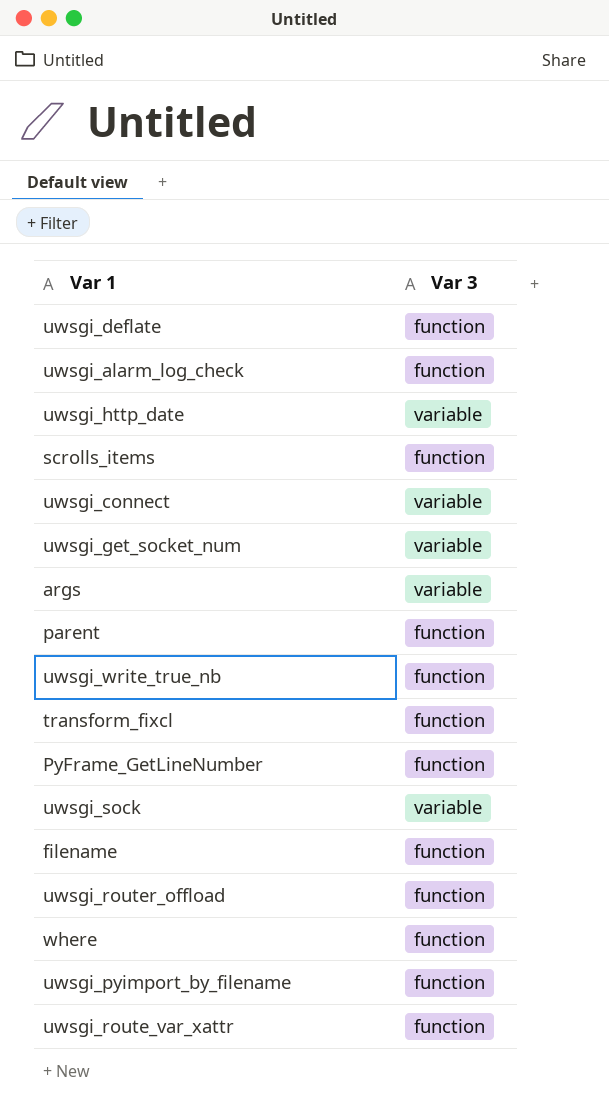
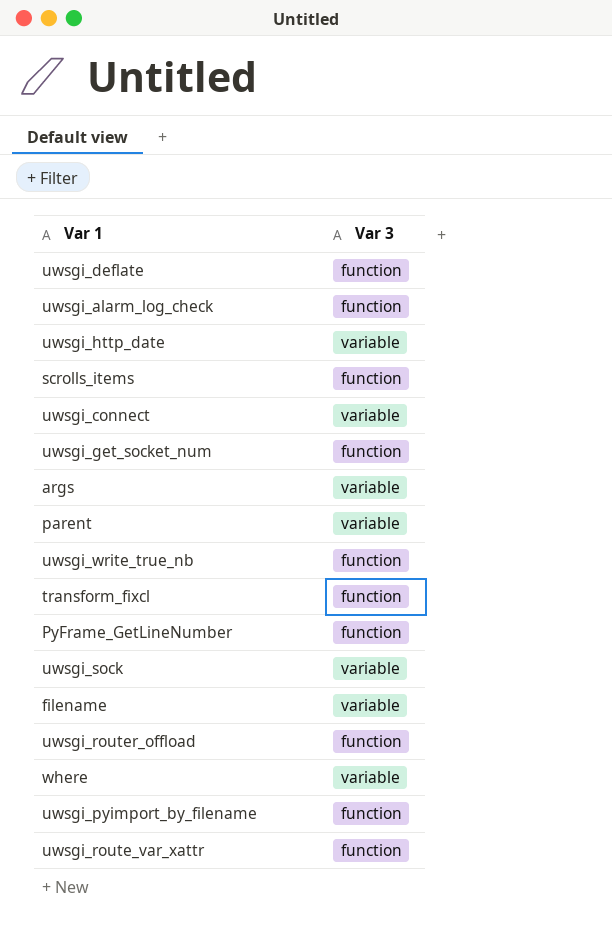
uwsgi_get_socket_num | Var 3: variable -> function
parent | Var 3: function -> variable
filename | Var 3: function -> variable
where | Var 3: function -> variable

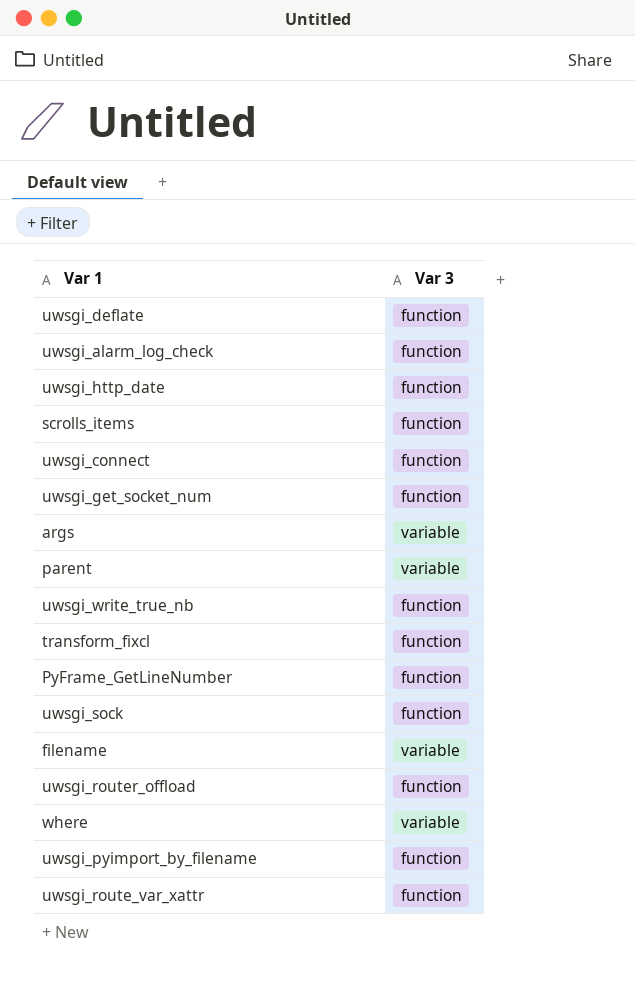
uwsgi_http_date | Var 3: variable -> function
uwsgi_connect | Var 3: variable -> function
uwsgi_sock | Var 3: variable -> function

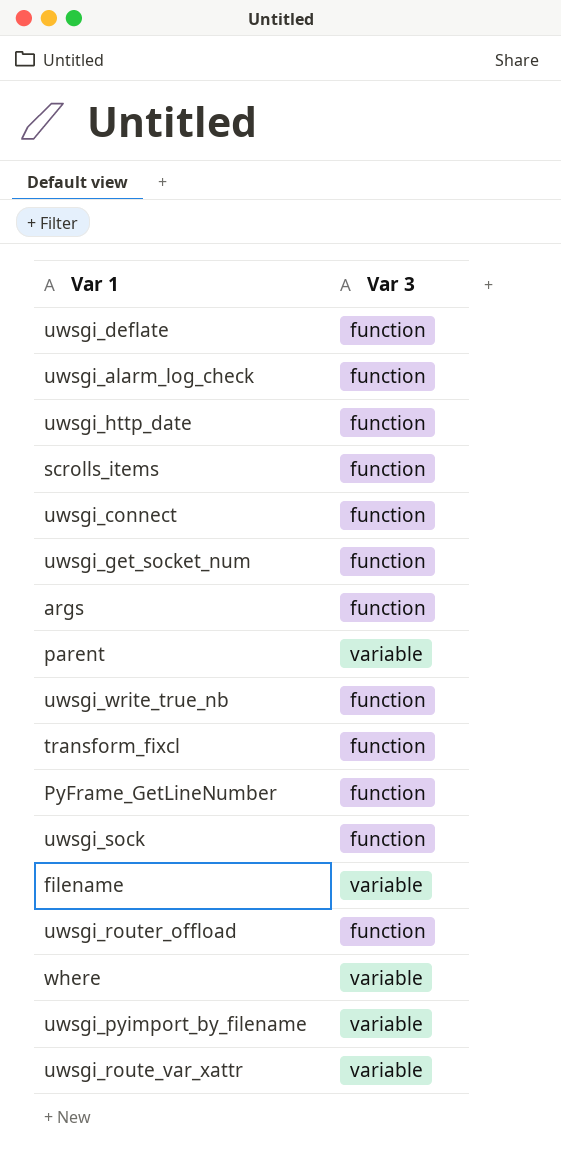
args | Var 3: variable -> function
uwsgi_pyimport_by_filename | Var 3: function -> variable
uwsgi_route_var_xattr | Var 3: function -> variable

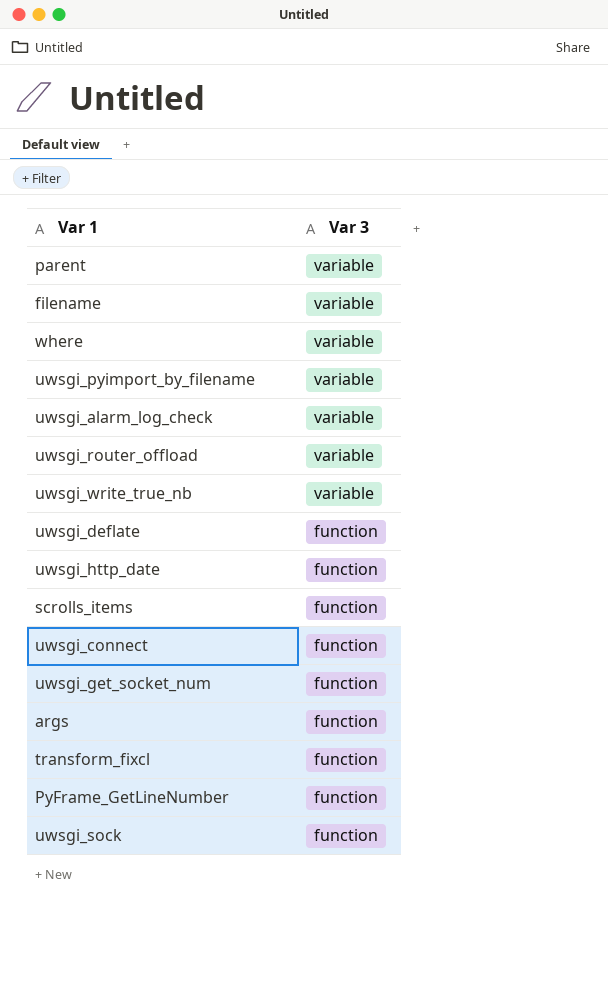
row order: none -> Var 3 descending
row uwsgi_route_var_xattr: variable -> none
uwsgi_alarm_log_check | Var 3: function -> variable
uwsgi_router_offload | Var 3: function -> variable
uwsgi_write_true_nb | Var 3: function -> variable

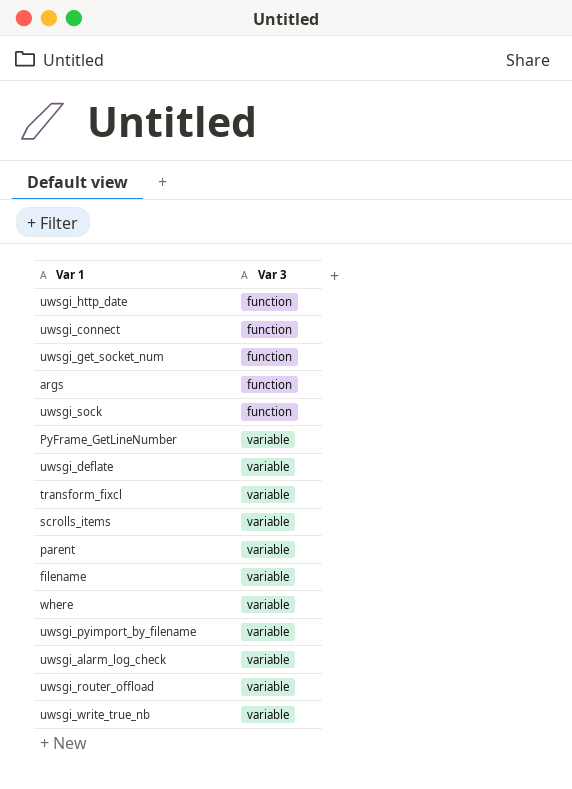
row order: Var 3 descending -> Var 3 ascending
PyFrame_GetLineNumber | Var 3: function -> variable
uwsgi_deflate | Var 3: function -> variable
transform_fixcl | Var 3: function -> variable
scrolls_items | Var 3: function -> variable

